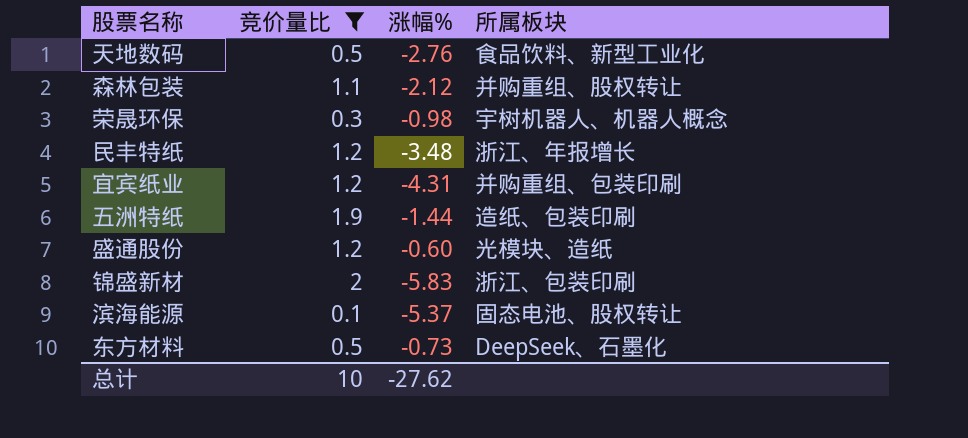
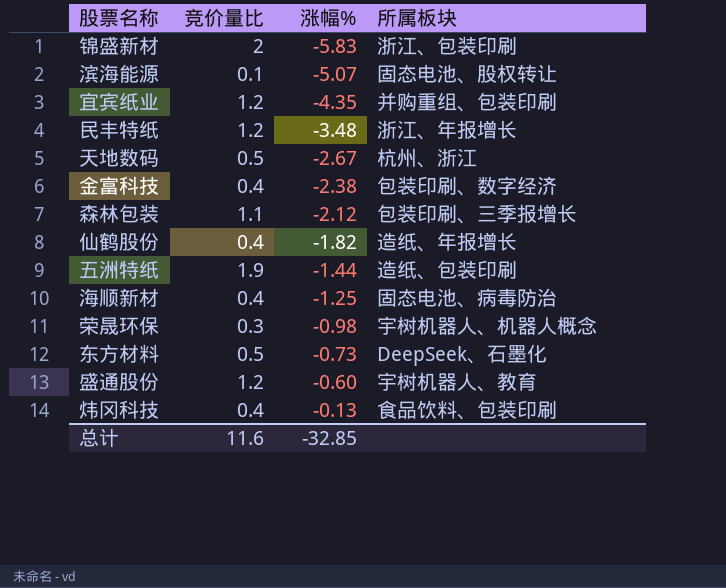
filter: 竞价量比 != 0.4 -> none
row order: none -> 涨幅% ascending
滨海能源 | 涨幅%: -5.37 -> -5.07
宜宾纸业 | 涨幅%: -4.31 -> -4.35
天地数码 | 涨幅%: -2.76 -> -2.67
天地数码 | 所属板块: 食品饮料、新型工业化 -> 杭州、浙江
森林包装 | 所属板块: 并购重组、股权转让 -> 包装印刷、三季报增长
盛通股份 | 所属板块: 光模块、造纸 -> 宇树机器人、教育
总计 | 竞价量比: 10 -> 11.6
总计 | 涨幅%: -27.62 -> -32.85

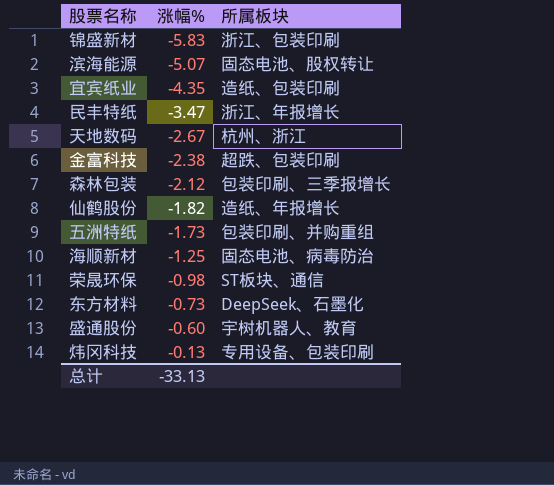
column 竞价量比 | position: 2 -> none
宜宾纸业 | 所属板块: 并购重组、包装印刷 -> 造纸、包装印刷
民丰特纸 | 涨幅%: -3.48 -> -3.47
金富科技 | 所属板块: 包装印刷、数字经济 -> 超跌、包装印刷
五洲特纸 | 涨幅%: -1.44 -> -1.73
五洲特纸 | 所属板块: 造纸、包装印刷 -> 包装印刷、并购重组
荣晟环保 | 所属板块: 宇树机器人、机器人概念 -> ST板块、通信
炜冈科技 | 所属板块: 食品饮料、包装印刷 -> 专用设备、包装印刷
总计 | 涨幅%: -32.85 -> -33.13

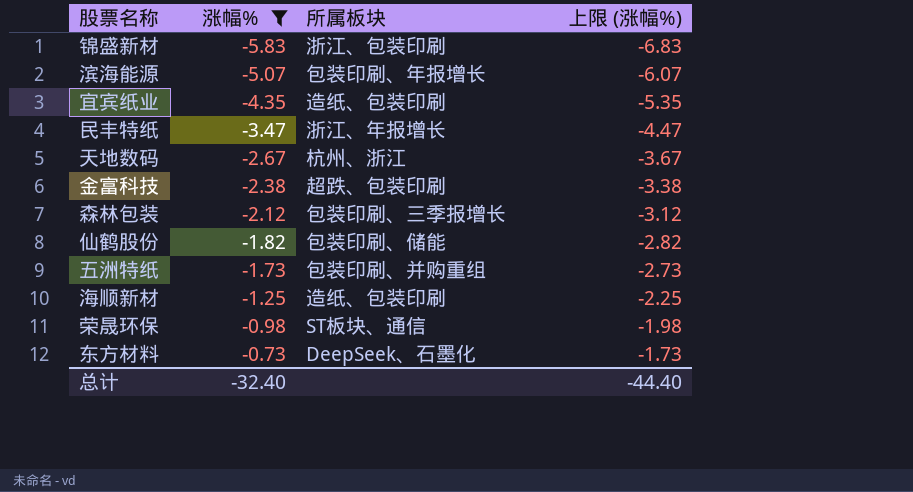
filter: none -> 涨幅% <= -0.73
column 上限 (涨幅%) | formula: none -> [涨幅%] - 1
滨海能源 | 所属板块: 固态电池、股权转让 -> 包装印刷、年报增长
仙鹤股份 | 所属板块: 造纸、年报增长 -> 包装印刷、储能
海顺新材 | 所属板块: 固态电池、病毒防治 -> 造纸、包装印刷
总计 | 涨幅%: -33.13 -> -32.40

